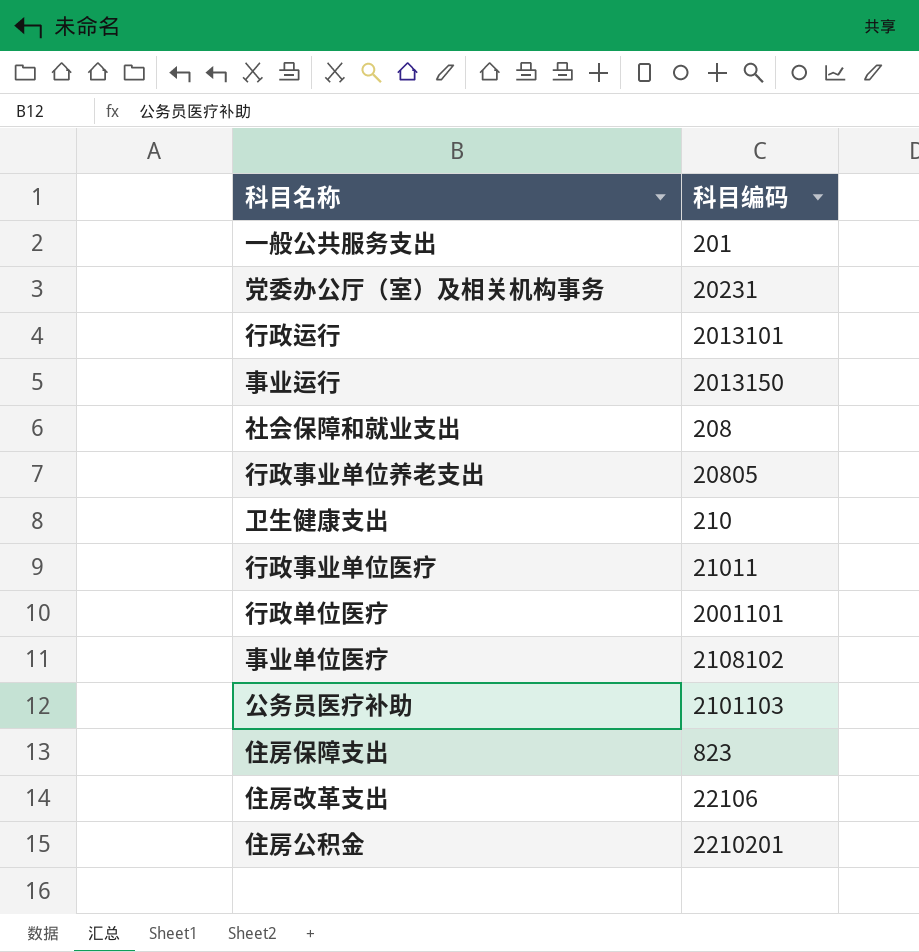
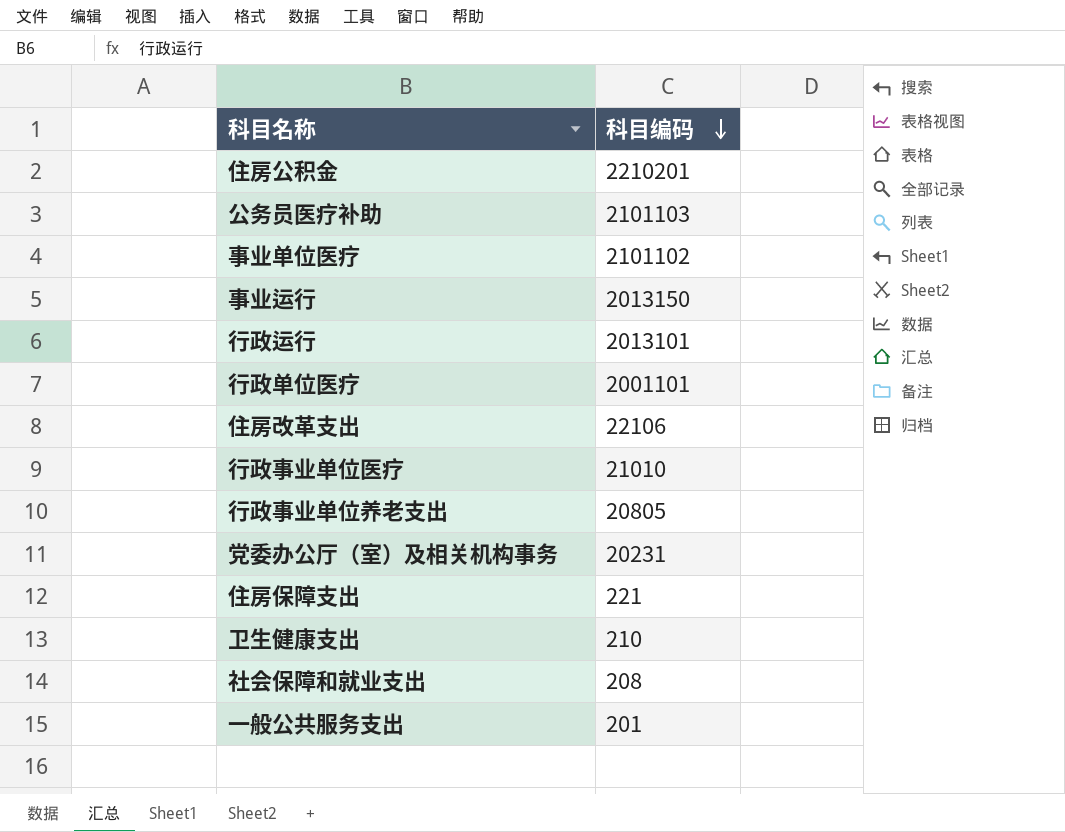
row order: none -> 科目编码 descending
事业单位医疗 | 科目编码: 2108102 -> 2101102
行政事业单位医疗 | 科目编码: 21011 -> 21010
住房保障支出 | 科目编码: 823 -> 221

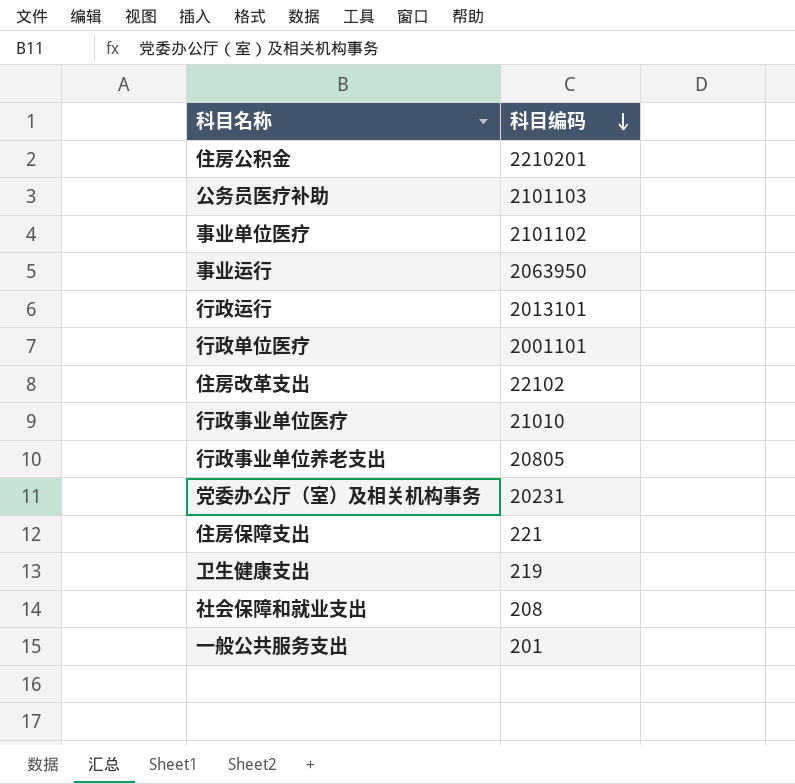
事业运行 | 科目编码: 2013150 -> 2063950
住房改革支出 | 科目编码: 22106 -> 22102
卫生健康支出 | 科目编码: 210 -> 219

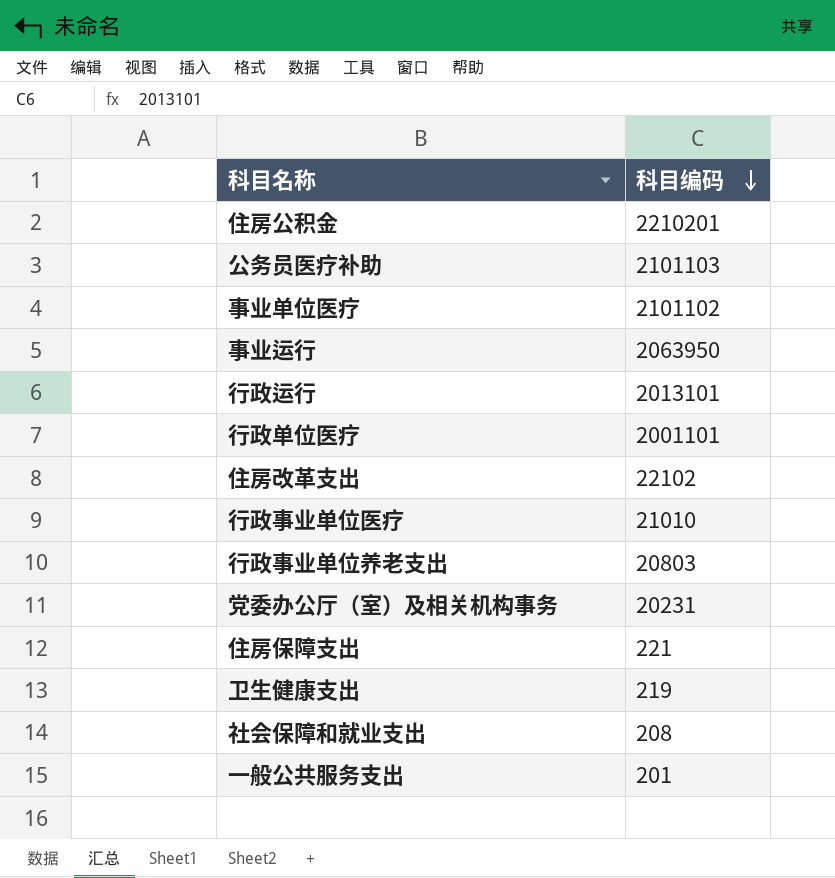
行政事业单位养老支出 | 科目编码: 20805 -> 20803

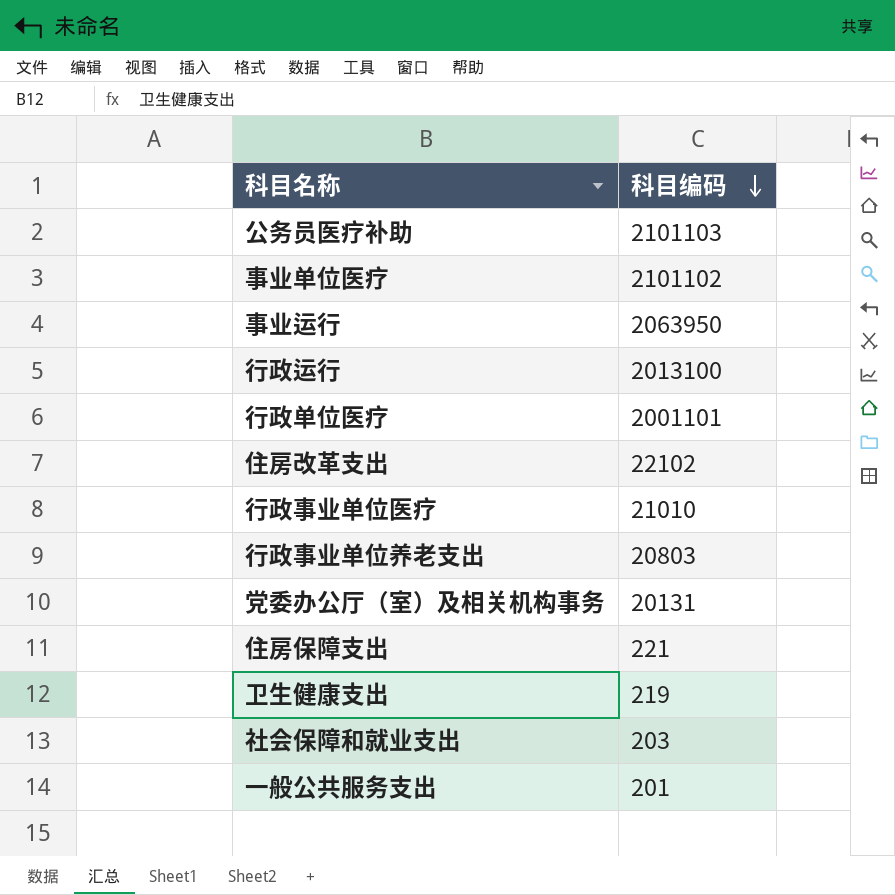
row 住房公积金: 2210201 -> none
行政运行 | 科目编码: 2013101 -> 2013100
党委办公厅（室）及相关机构事务 | 科目编码: 20231 -> 20131
社会保障和就业支出 | 科目编码: 208 -> 203

